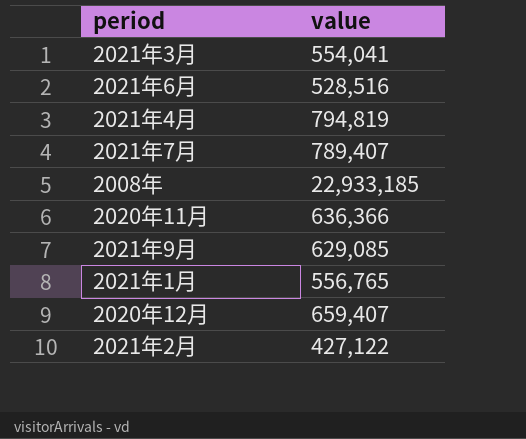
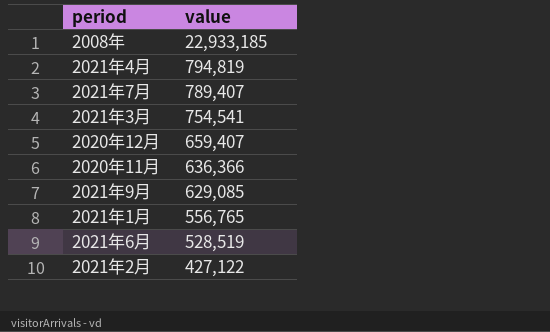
row order: none -> value descending
2021年3月 | value: 554,041 -> 754,541
2021年6月 | value: 528,516 -> 528,519

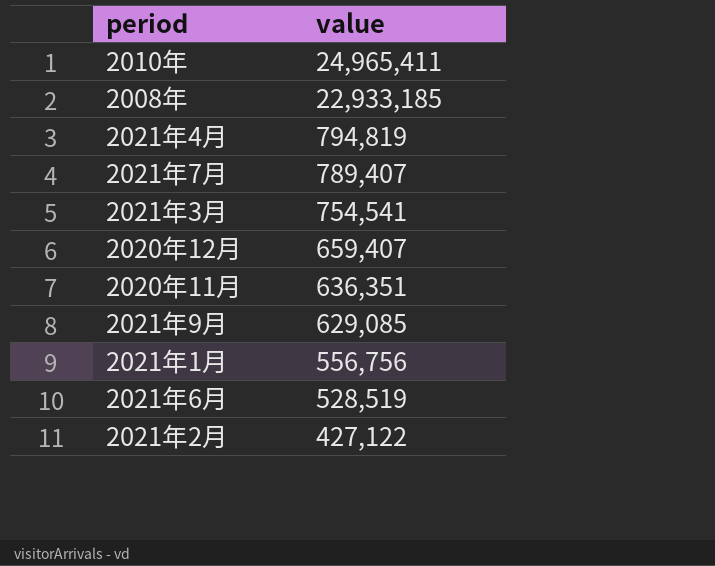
row 2010年: none -> 24,965,411
2020年11月 | value: 636,366 -> 636,351
2021年1月 | value: 556,765 -> 556,756

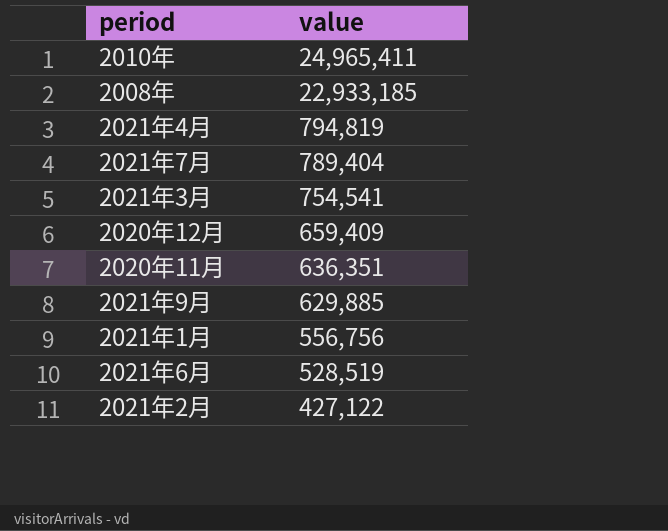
2021年7月 | value: 789,407 -> 789,404
2020年12月 | value: 659,407 -> 659,409
2021年9月 | value: 629,085 -> 629,885

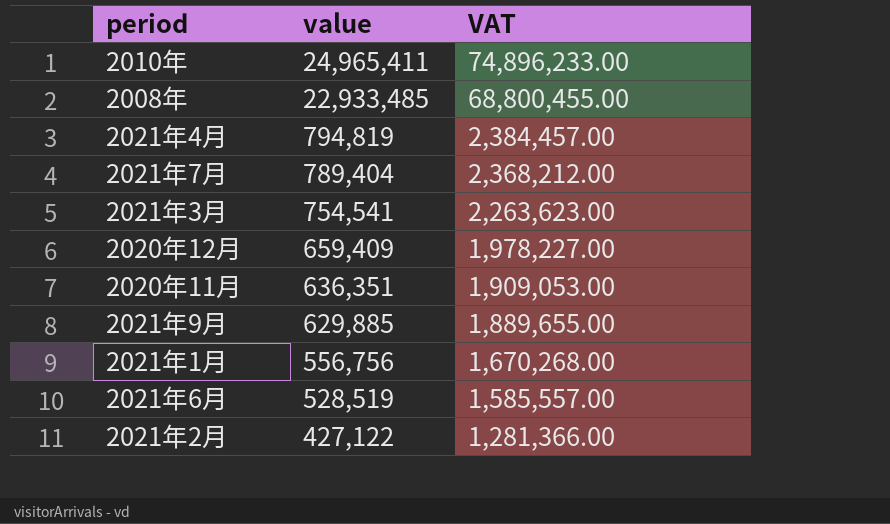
column VAT | formula: none -> [value] * 3
2008年 | value: 22,933,185 -> 22,933,485

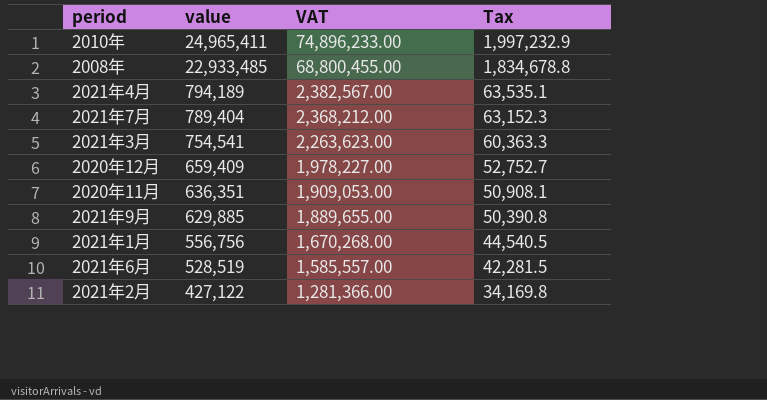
column Tax | formula: none -> [value] * 0.08
2021年4月 | value: 794,819 -> 794,189
2021年4月 | VAT: 2,384,457.00 -> 2,382,567.00

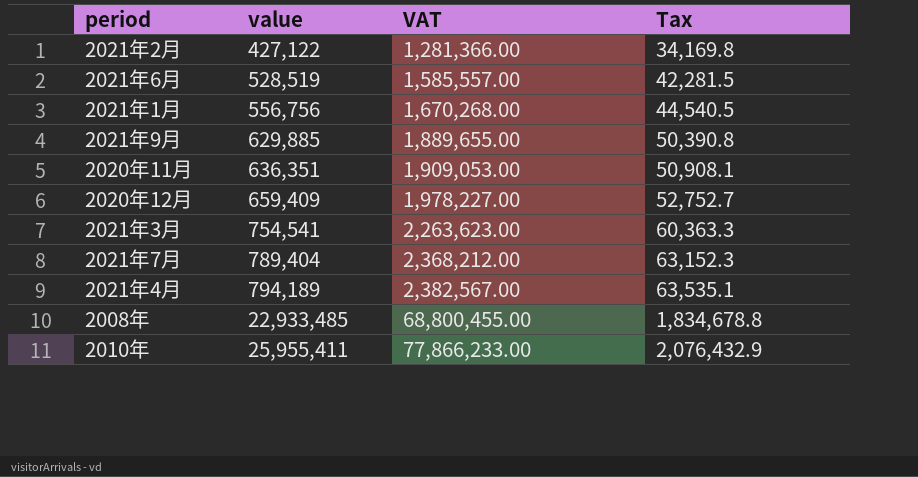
row order: value descending -> value ascending
2010年 | value: 24,965,411 -> 25,955,411
2010年 | VAT: 74,896,233.00 -> 77,866,233.00
2010年 | Tax: 1,997,232.9 -> 2,076,432.9

